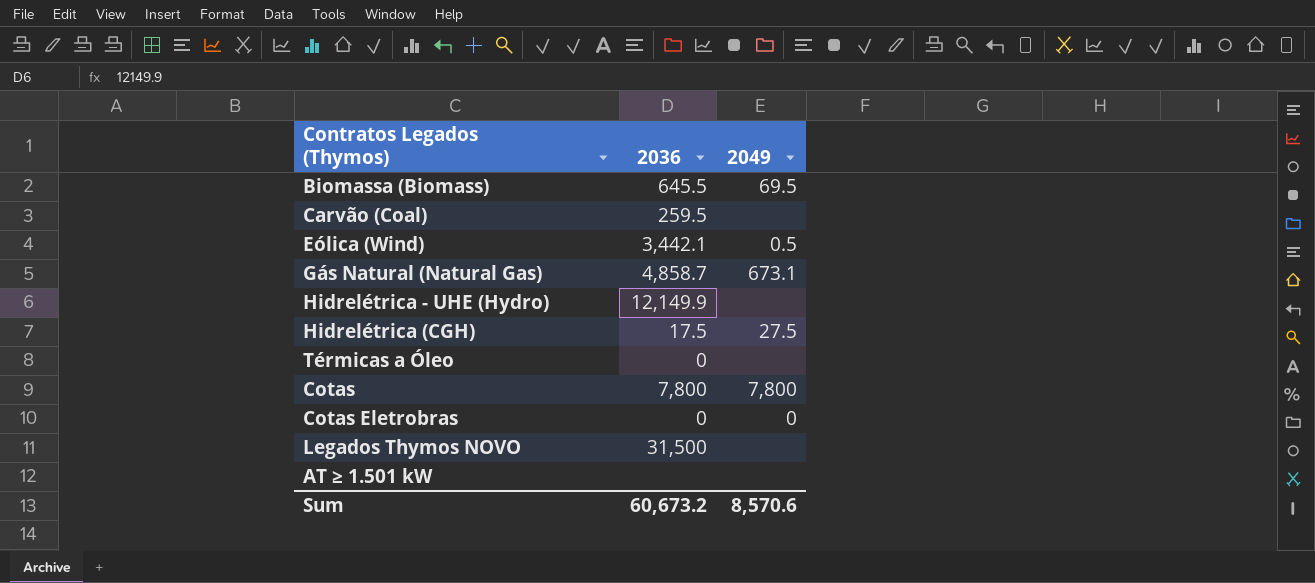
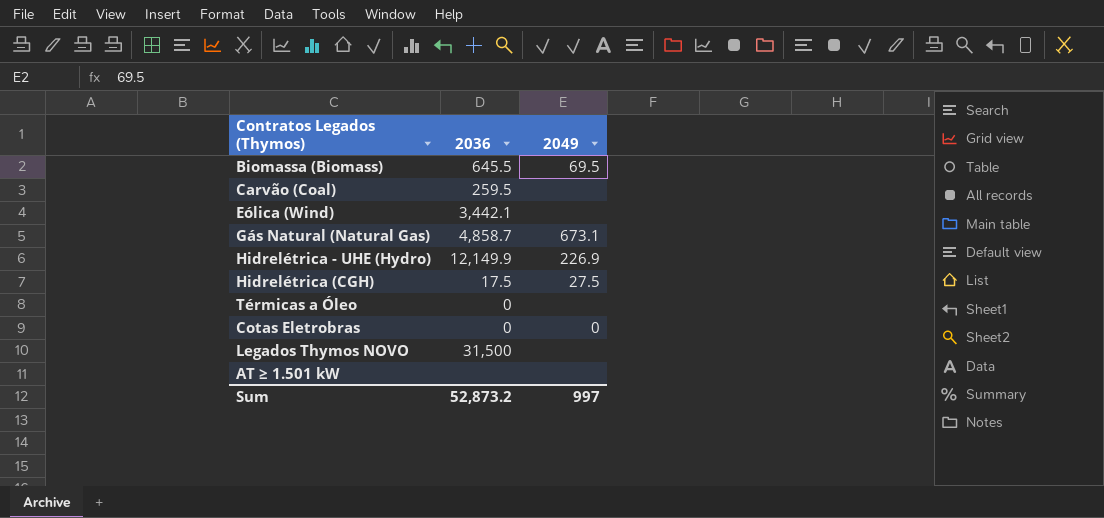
row Cotas: 7,800 | 7,800 -> none
Eólica (Wind) | 2049: 0.5 -> none
Hidrelétrica - UHE (Hydro) | 2049: none -> 226.9
Sum | 2036: 60,673.2 -> 52,873.2
Sum | 2049: 8,570.6 -> 997

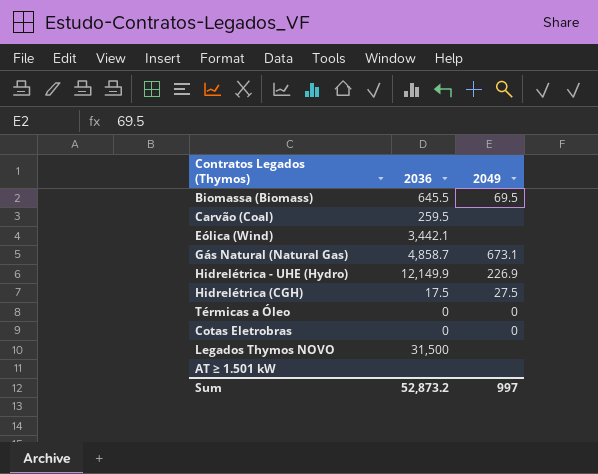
Térmicas a Óleo | 2049: none -> 0

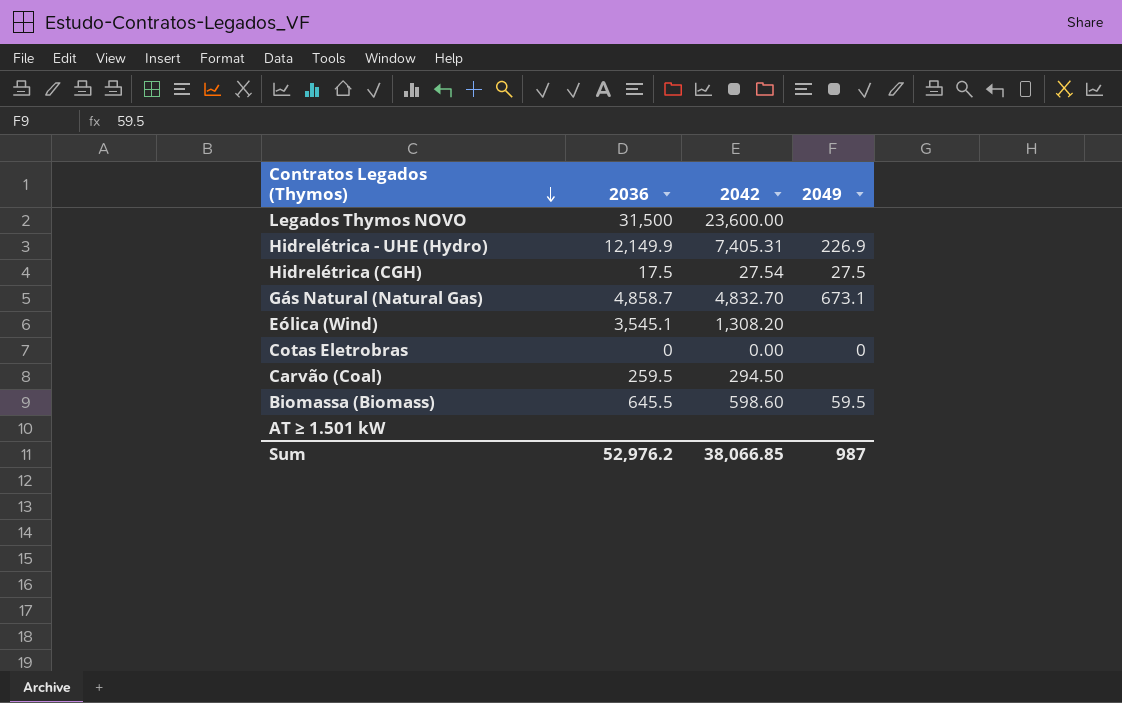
row order: none -> Contratos Legados (Thymos) descending
column 2042 | position: none -> 3
row Térmicas a Óleo: 0 | 0 -> none
Eólica (Wind) | 2036: 3,442.1 -> 3,545.1
Biomassa (Biomass) | 2049: 69.5 -> 59.5
Sum | 2036: 52,873.2 -> 52,976.2
Sum | 2049: 997 -> 987

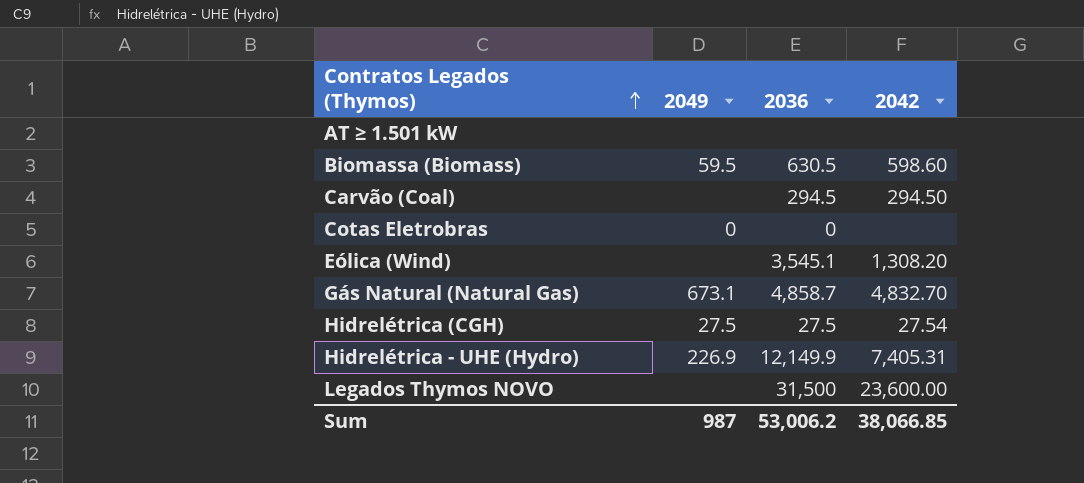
row order: Contratos Legados (Thymos) descending -> Contratos Legados (Thymos) ascending
column 2049 | position: 4 -> 2
Biomassa (Biomass) | 2036: 645.5 -> 630.5
Carvão (Coal) | 2036: 259.5 -> 294.5
Cotas Eletrobras | 2042: 0.00 -> none
Hidrelétrica (CGH) | 2036: 17.5 -> 27.5
Sum | 2036: 52,976.2 -> 53,006.2

